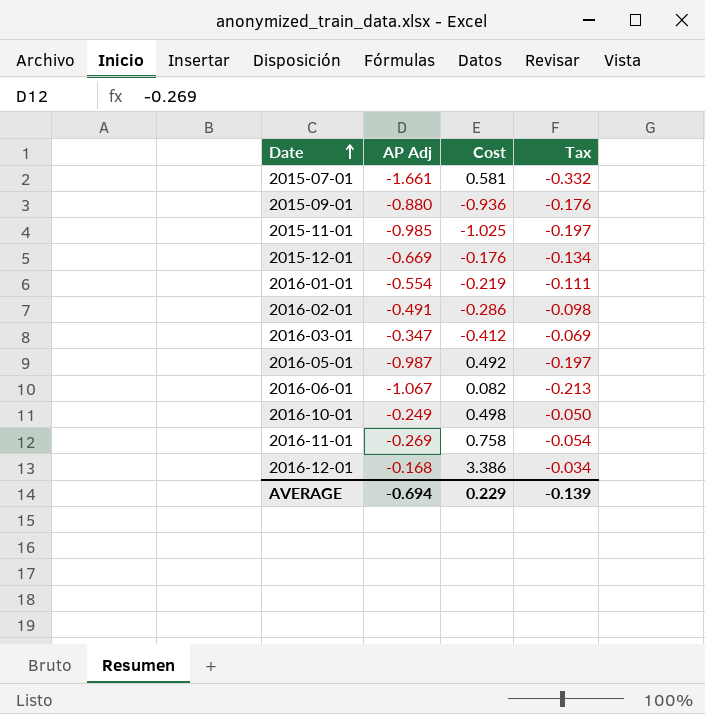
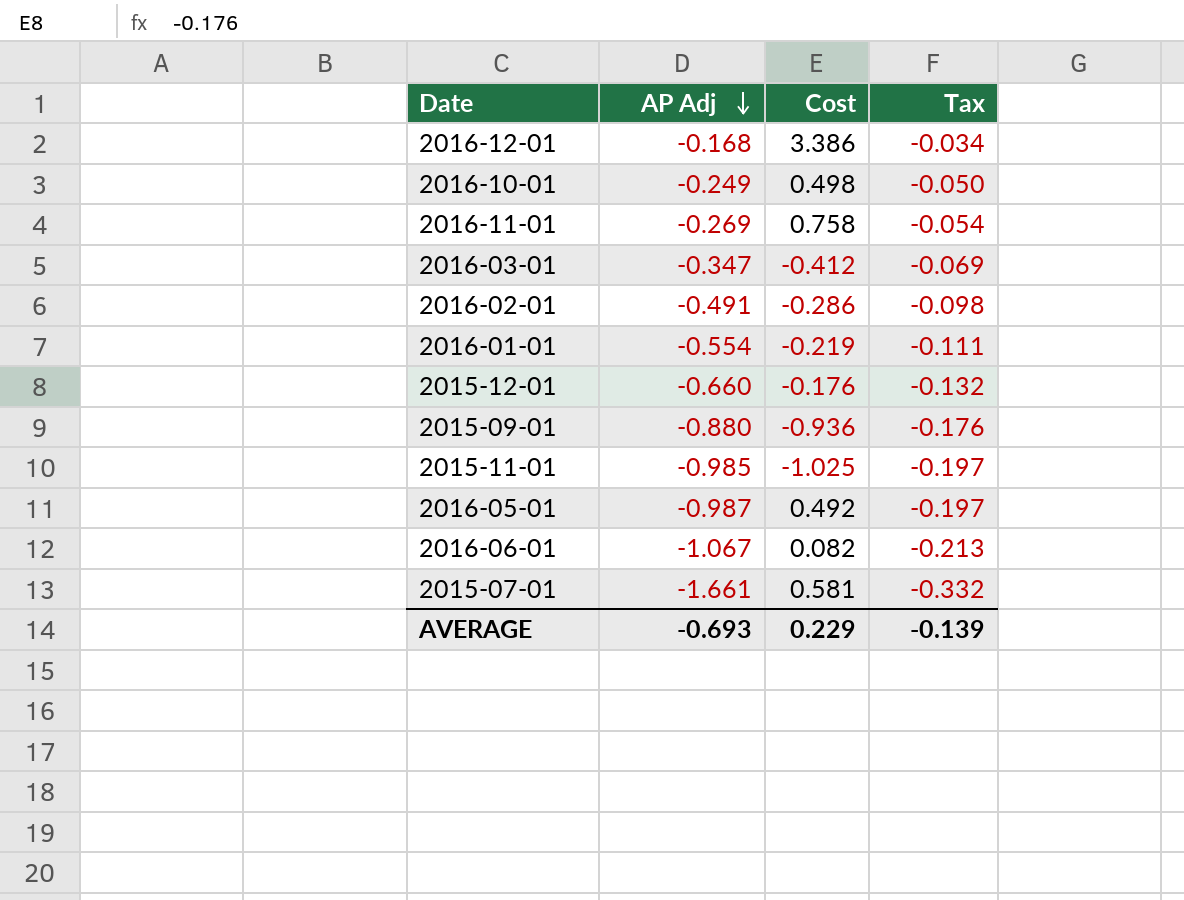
row order: Date ascending -> AP Adj descending
2015-12-01 | AP Adj: -0.669 -> -0.660
2015-12-01 | Tax: -0.134 -> -0.132
AVERAGE | AP Adj: -0.694 -> -0.693

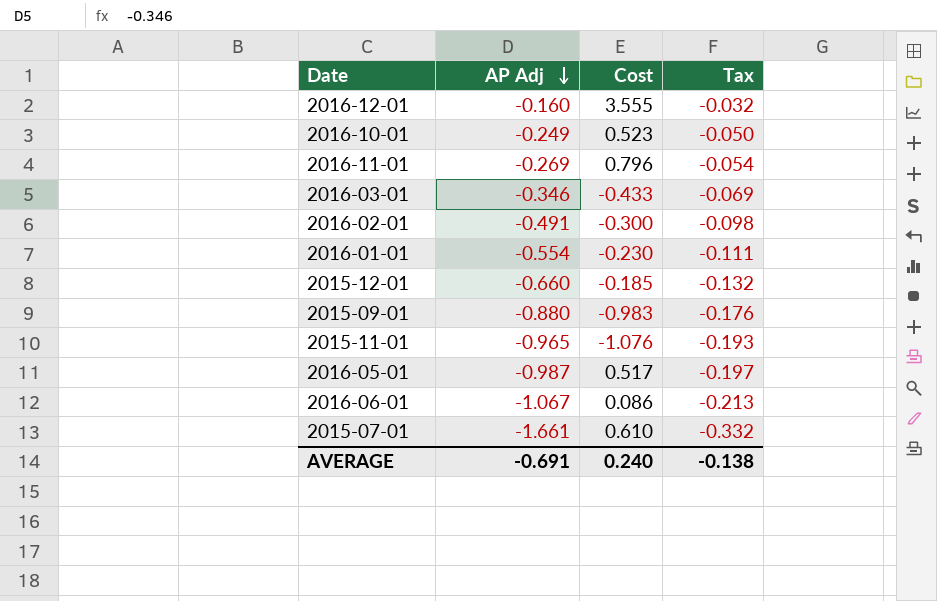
2016-12-01 | AP Adj: -0.168 -> -0.160
2016-12-01 | Cost: 3.386 -> 3.555
2016-12-01 | Tax: -0.034 -> -0.032
2016-10-01 | Cost: 0.498 -> 0.523
2016-11-01 | Cost: 0.758 -> 0.796
2016-03-01 | AP Adj: -0.347 -> -0.346
2016-03-01 | Cost: -0.412 -> -0.433
2016-02-01 | Cost: -0.286 -> -0.300
2016-01-01 | Cost: -0.219 -> -0.230
2015-12-01 | Cost: -0.176 -> -0.185
2015-09-01 | Cost: -0.936 -> -0.983
2015-11-01 | AP Adj: -0.985 -> -0.965
2015-11-01 | Cost: -1.025 -> -1.076
2015-11-01 | Tax: -0.197 -> -0.193
2016-05-01 | Cost: 0.492 -> 0.517
2016-06-01 | Cost: 0.082 -> 0.086
2015-07-01 | Cost: 0.581 -> 0.610
AVERAGE | AP Adj: -0.693 -> -0.691
AVERAGE | Cost: 0.229 -> 0.240
AVERAGE | Tax: -0.139 -> -0.138

